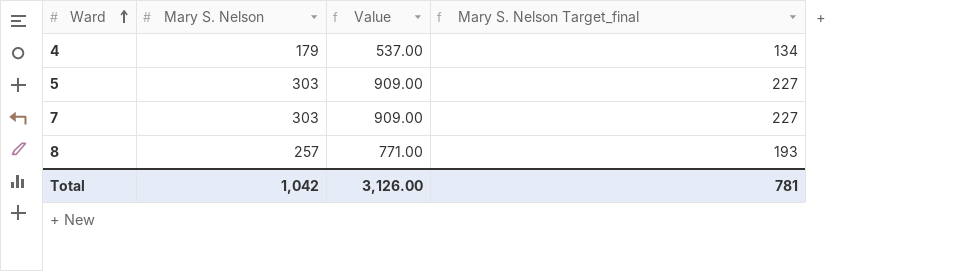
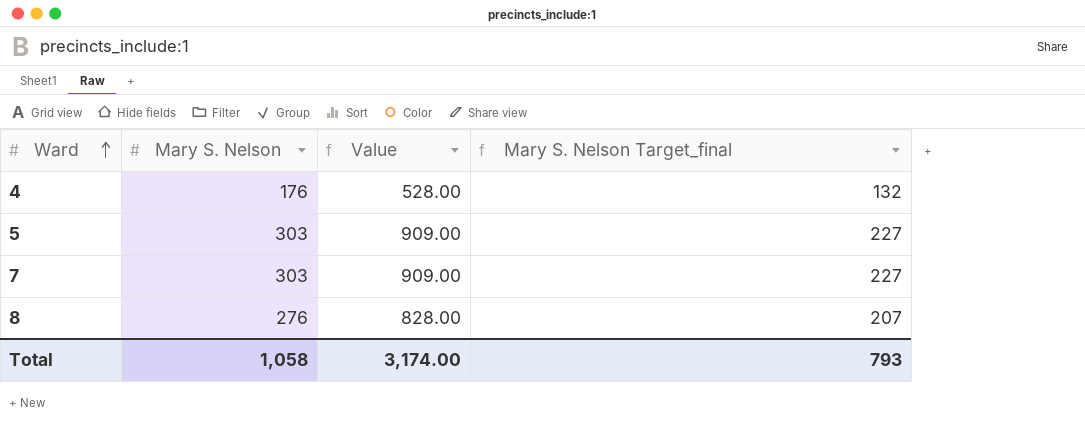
4 | Mary S. Nelson: 179 -> 176
4 | Value: 537.00 -> 528.00
4 | Mary S. Nelson Target_final: 134 -> 132
8 | Mary S. Nelson: 257 -> 276
8 | Value: 771.00 -> 828.00
8 | Mary S. Nelson Target_final: 193 -> 207
Total | Mary S. Nelson: 1,042 -> 1,058
Total | Value: 3,126.00 -> 3,174.00
Total | Mary S. Nelson Target_final: 781 -> 793

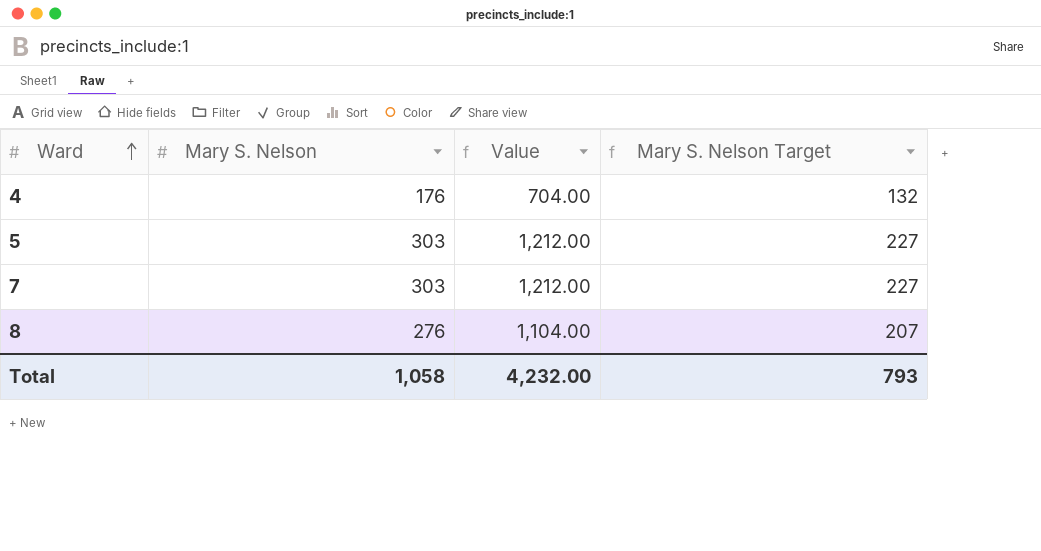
column Value | formula: [Mary S. Nelson] * 3 -> [Mary S. Nelson] * 4
column name: Mary S. Nelson Target_final -> Mary S. Nelson Target
Total | Value: 3,174.00 -> 4,232.00

